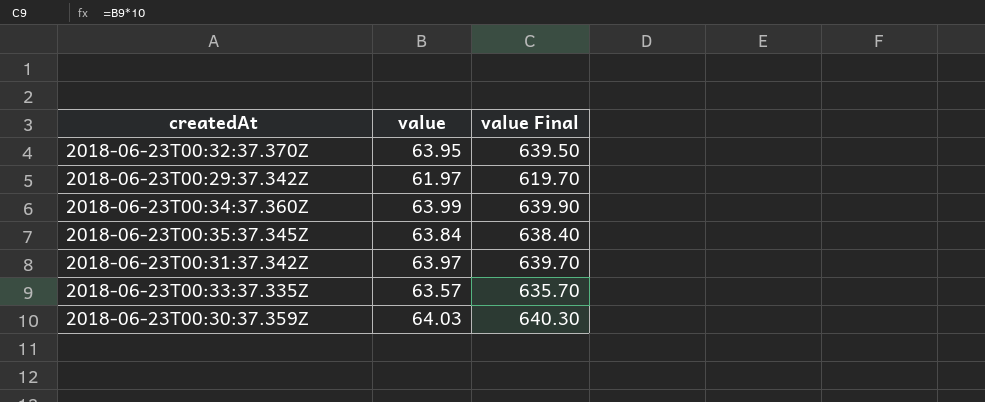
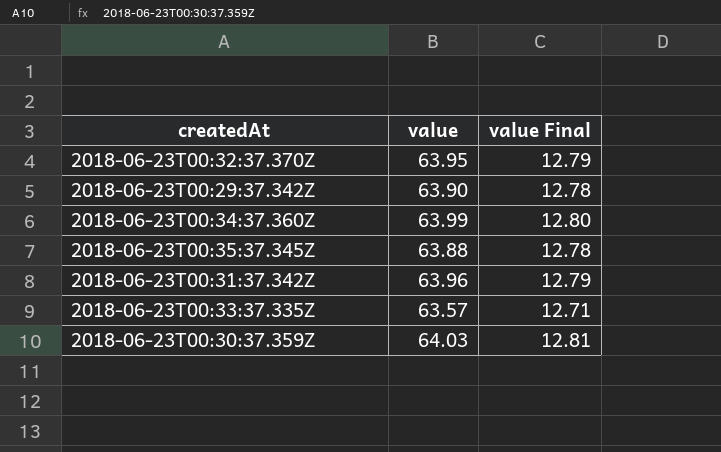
column value Final | formula: [value] * 10 -> [value] * 0.2
2018-06-23T00:29:37.342Z | value: 61.97 -> 63.90
2018-06-23T00:35:37.345Z | value: 63.84 -> 63.88
2018-06-23T00:31:37.342Z | value: 63.97 -> 63.96

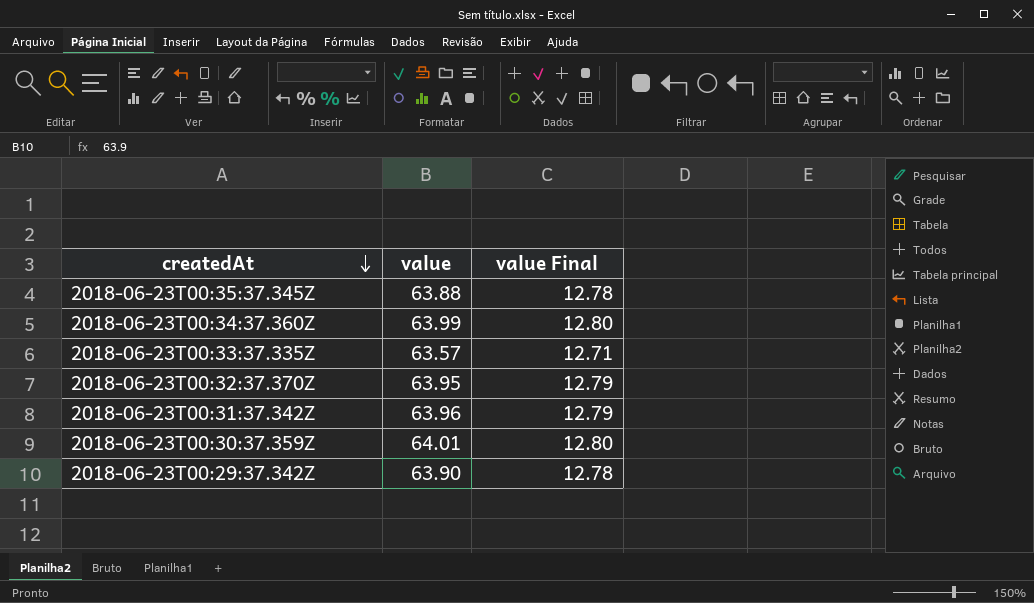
row order: none -> createdAt descending
2018-06-23T00:30:37.359Z | value: 64.03 -> 64.01
2018-06-23T00:30:37.359Z | value Final: 12.81 -> 12.80

